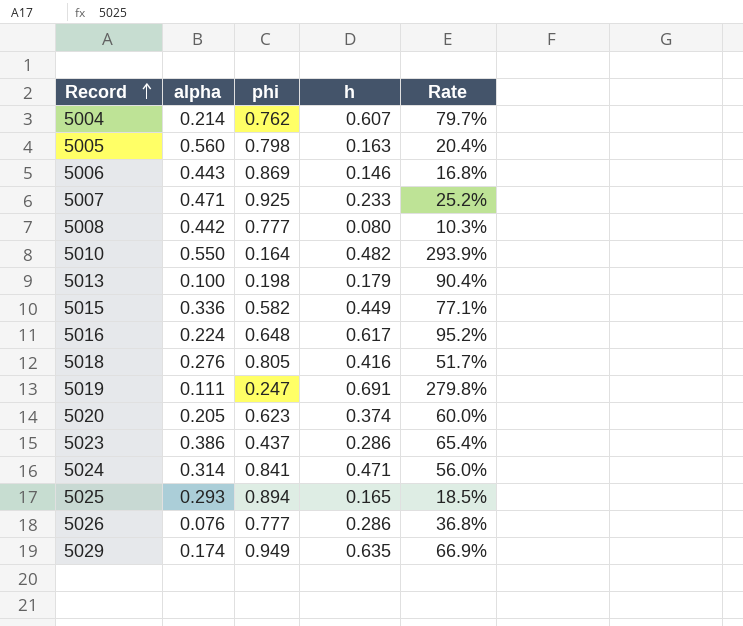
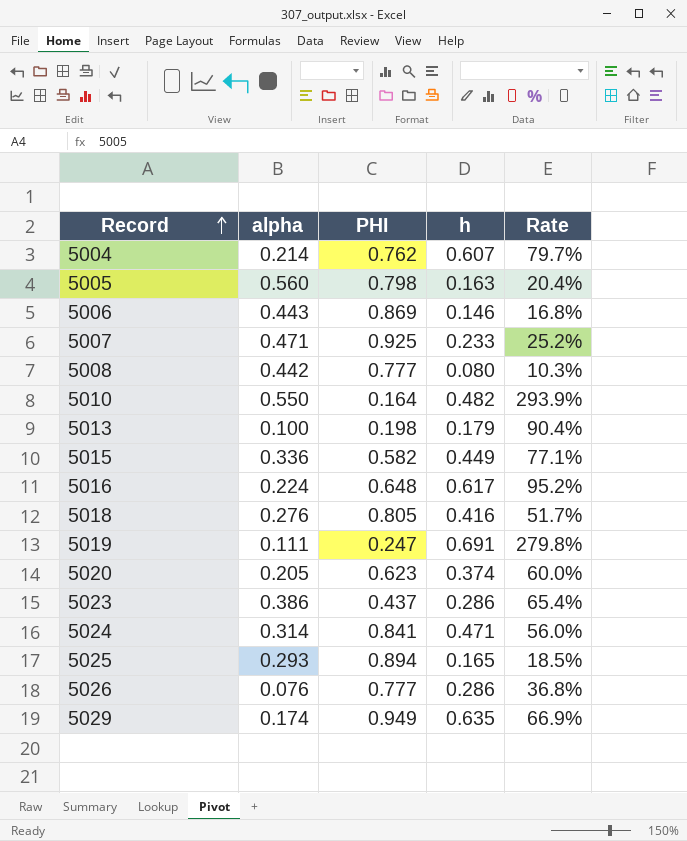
column name: phi -> PHI

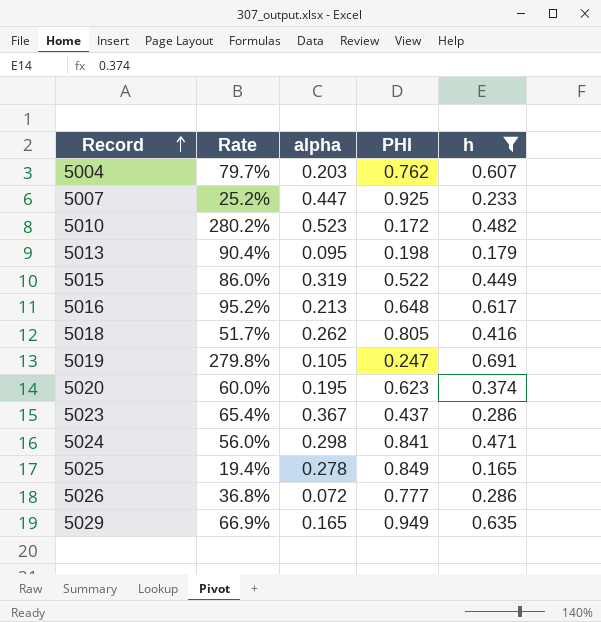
filter: none -> h >= 0.165
column Rate | position: 5 -> 2
5004 | alpha: 0.214 -> 0.203
5007 | alpha: 0.471 -> 0.447
5010 | Rate: 293.9% -> 280.2%
5010 | alpha: 0.550 -> 0.523
5010 | PHI: 0.164 -> 0.172
5013 | alpha: 0.100 -> 0.095
5015 | Rate: 77.1% -> 86.0%
5015 | alpha: 0.336 -> 0.319
5015 | PHI: 0.582 -> 0.522
5016 | alpha: 0.224 -> 0.213
5018 | alpha: 0.276 -> 0.262
5019 | alpha: 0.111 -> 0.105
5020 | alpha: 0.205 -> 0.195
5023 | alpha: 0.386 -> 0.367
5024 | alpha: 0.314 -> 0.298
5025 | Rate: 18.5% -> 19.4%
5025 | alpha: 0.293 -> 0.278
5025 | PHI: 0.894 -> 0.849
5026 | alpha: 0.076 -> 0.072
5029 | alpha: 0.174 -> 0.165

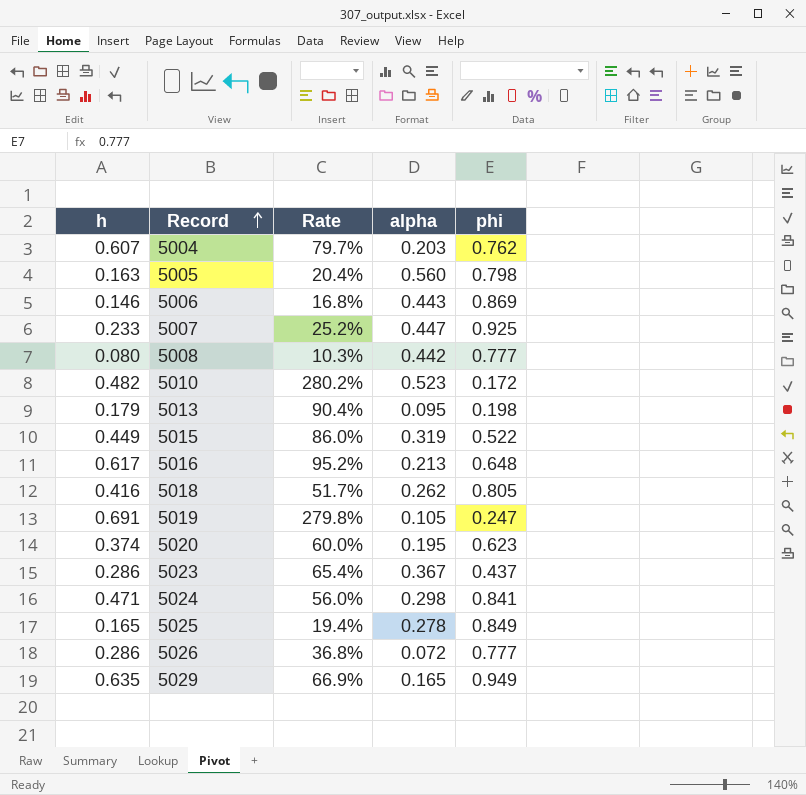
filter: h >= 0.165 -> none
column h | position: 5 -> 1
column name: PHI -> phi

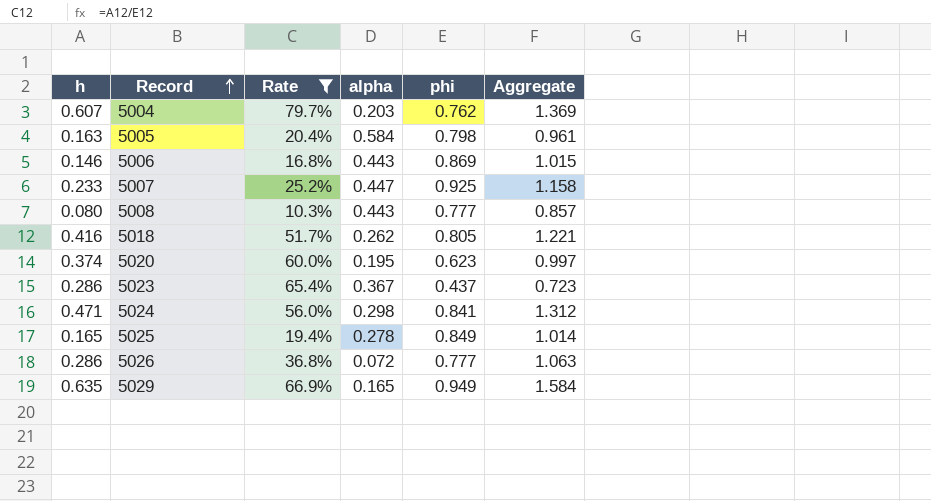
filter: none -> Rate <= 79.7%
column Aggregate | formula: none -> [h] + [phi]
5005 | alpha: 0.560 -> 0.584
5008 | alpha: 0.442 -> 0.443

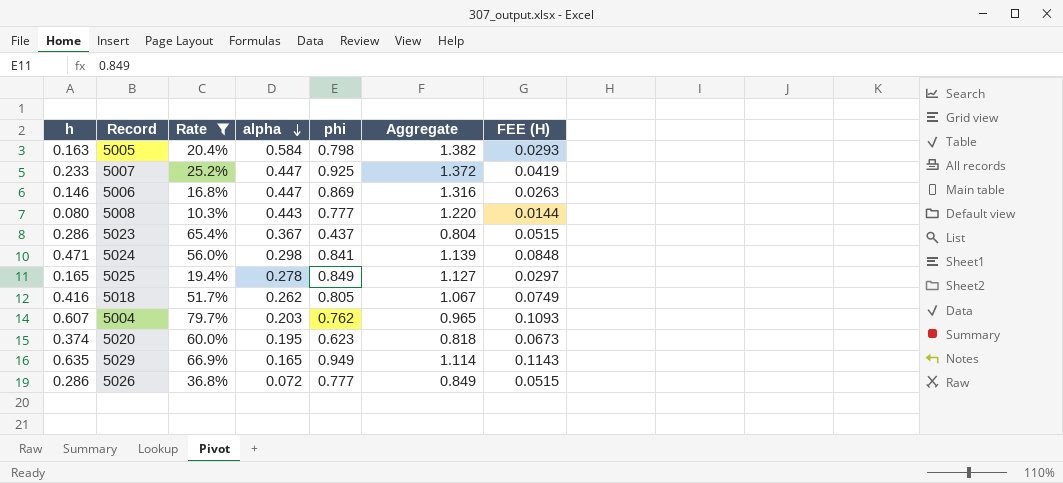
row order: Record ascending -> alpha descending
column Aggregate | formula: [h] + [phi] -> [alpha] + [phi]
column FEE (H) | formula: none -> [h] * 0.18
5006 | alpha: 0.443 -> 0.447

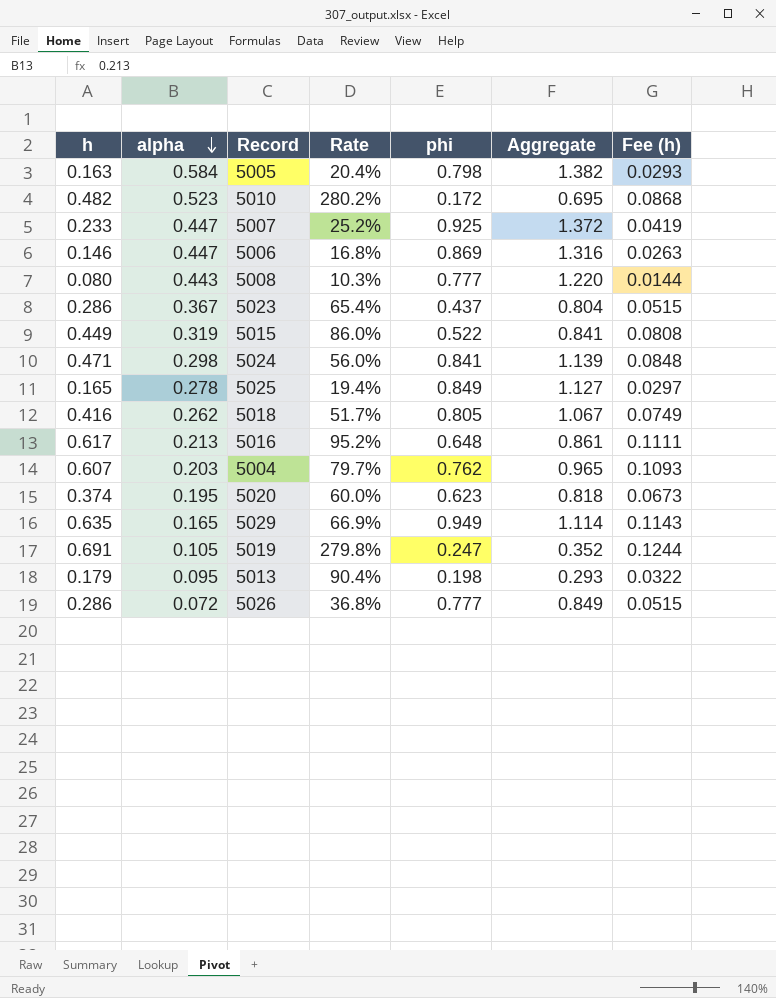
filter: Rate <= 79.7% -> none
column alpha | position: 4 -> 2
column name: FEE (H) -> Fee (h)

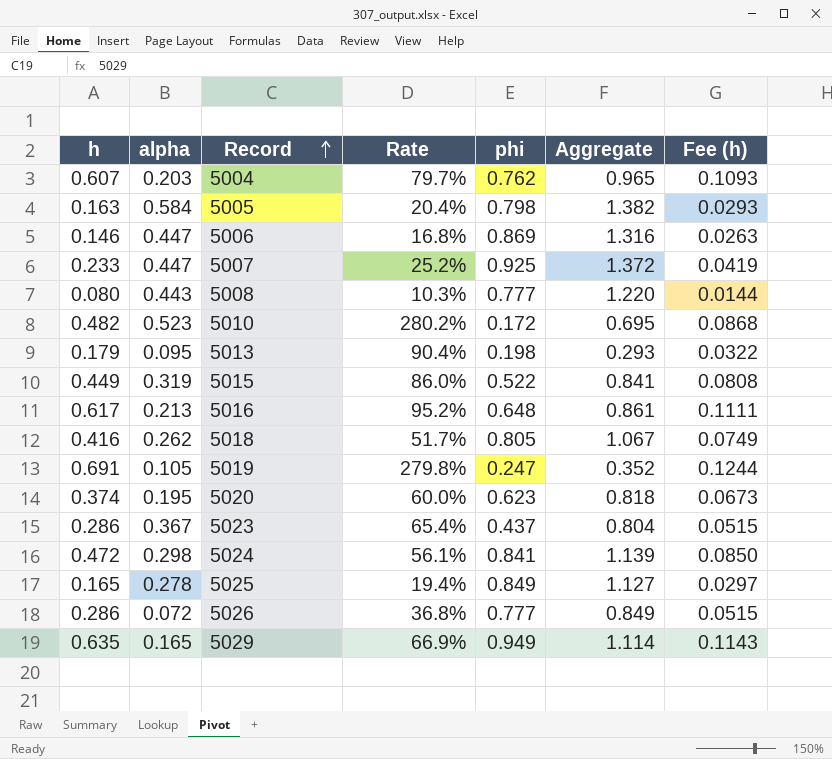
row order: alpha descending -> Record ascending
5024 | h: 0.471 -> 0.472
5024 | Rate: 56.0% -> 56.1%
5024 | Fee (h): 0.0848 -> 0.0850

